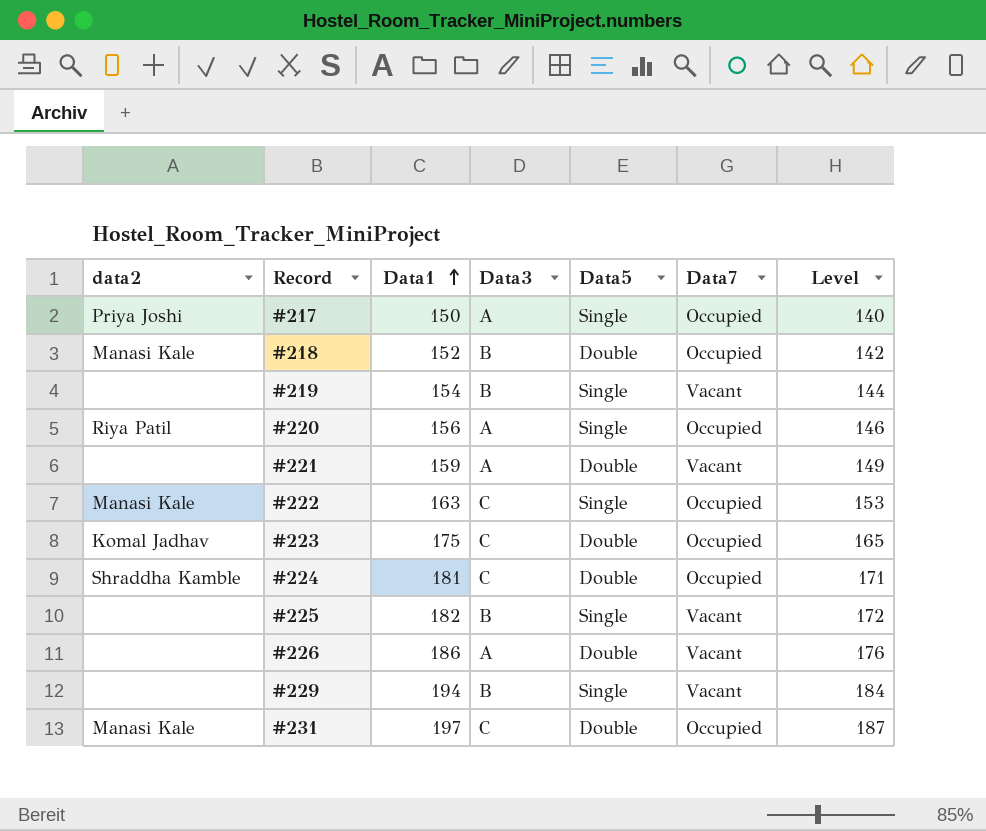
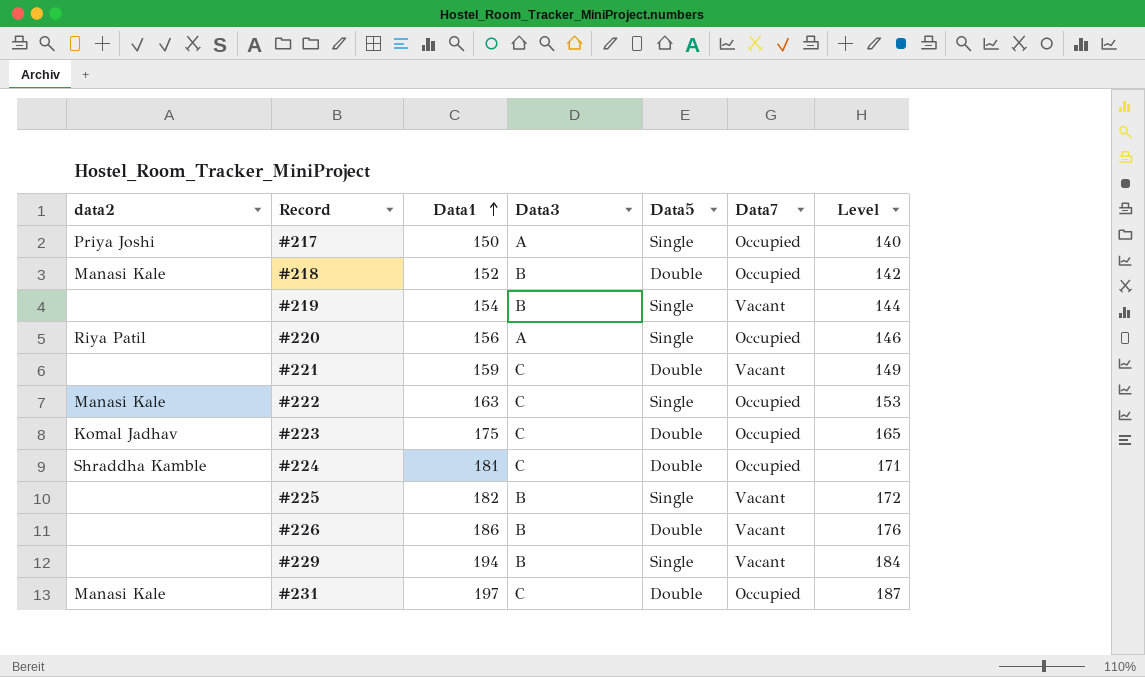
#221 | Data3: A -> C
#226 | Data3: A -> B

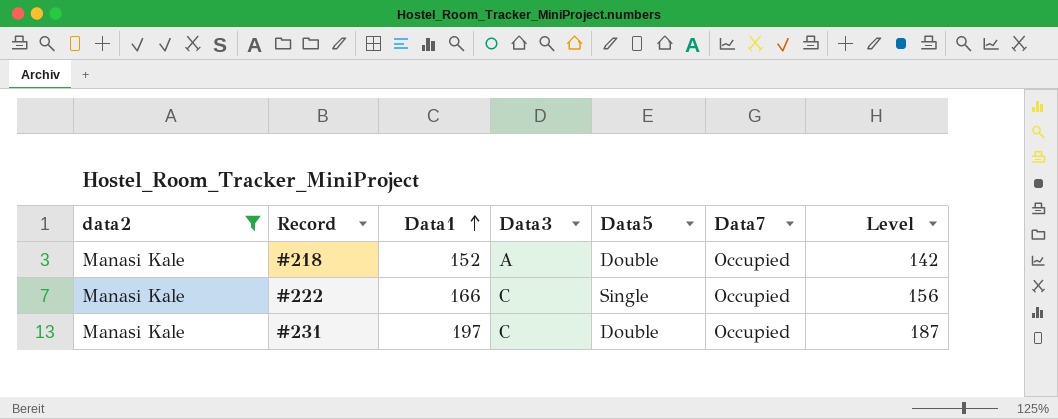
filter: none -> data2 = Manasi Kale
#218 | Data3: B -> A
#222 | Data1: 163 -> 166
#222 | Level: 153 -> 156

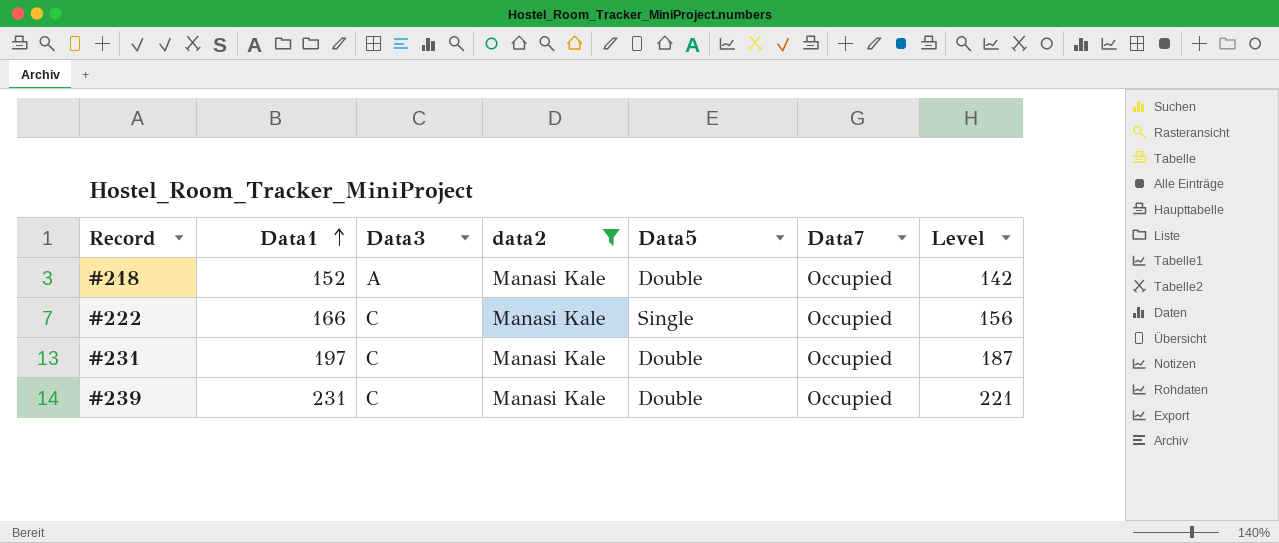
column data2 | position: 1 -> 4
row #239: none -> 231 | C | Manasi Kale | Double | Occupied | 221

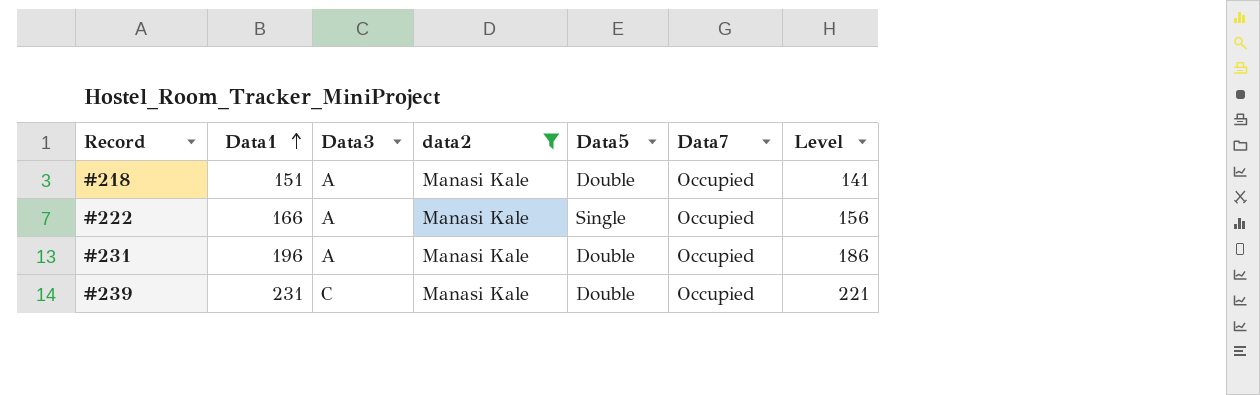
#218 | Data1: 152 -> 151
#218 | Level: 142 -> 141
#222 | Data3: C -> A
#231 | Data1: 197 -> 196
#231 | Data3: C -> A
#231 | Level: 187 -> 186

